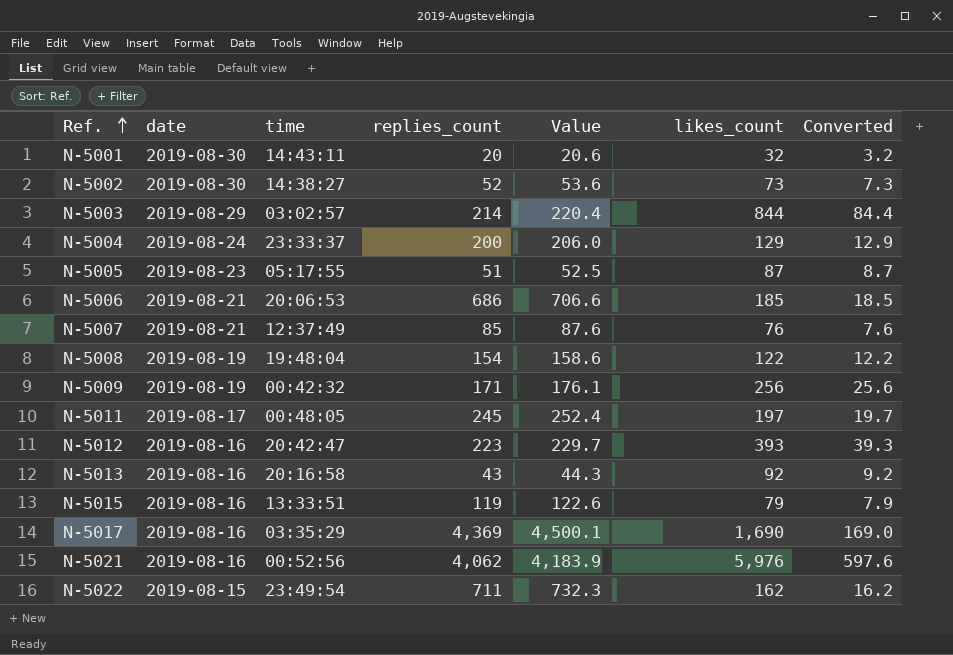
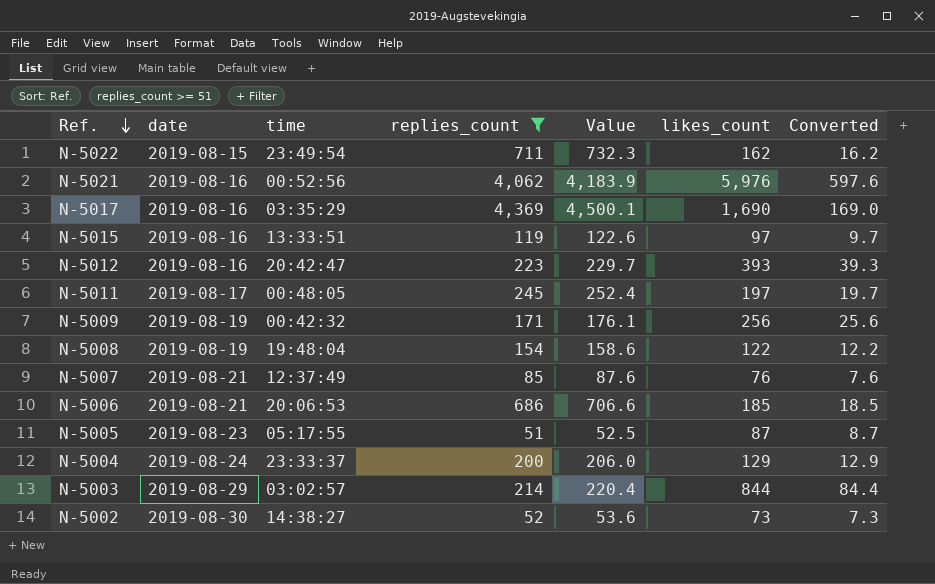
filter: none -> replies_count >= 51
row order: Ref. ascending -> Ref. descending
N-5015 | likes_count: 79 -> 97
N-5015 | Converted: 7.9 -> 9.7

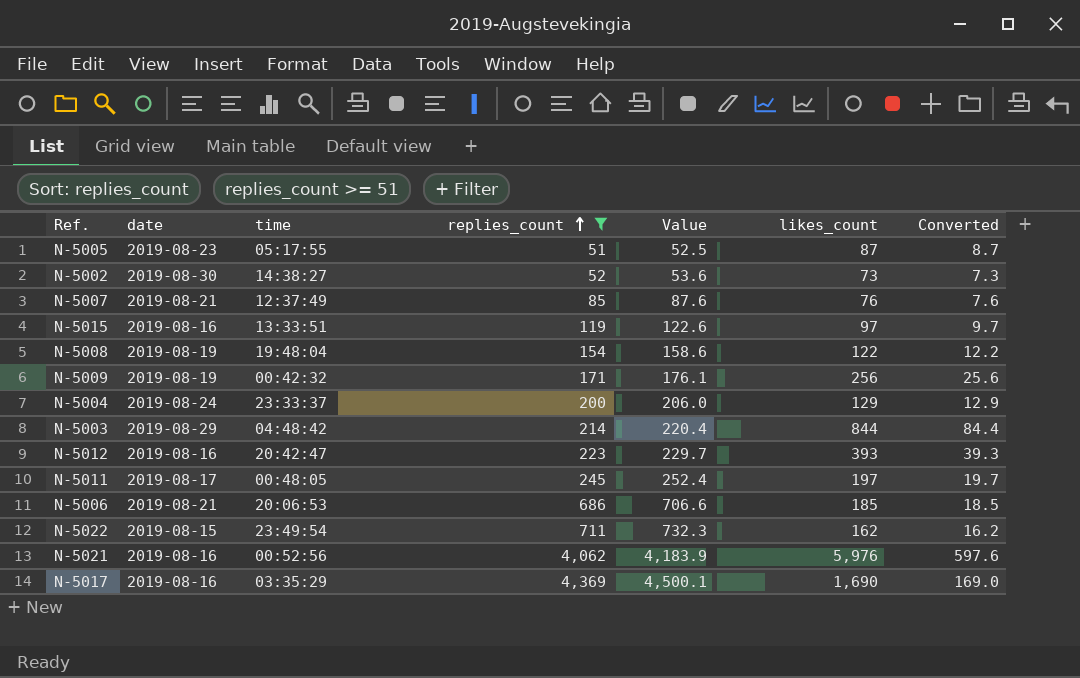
row order: Ref. descending -> replies_count ascending
N-5003 | time: 03:02:57 -> 04:48:42

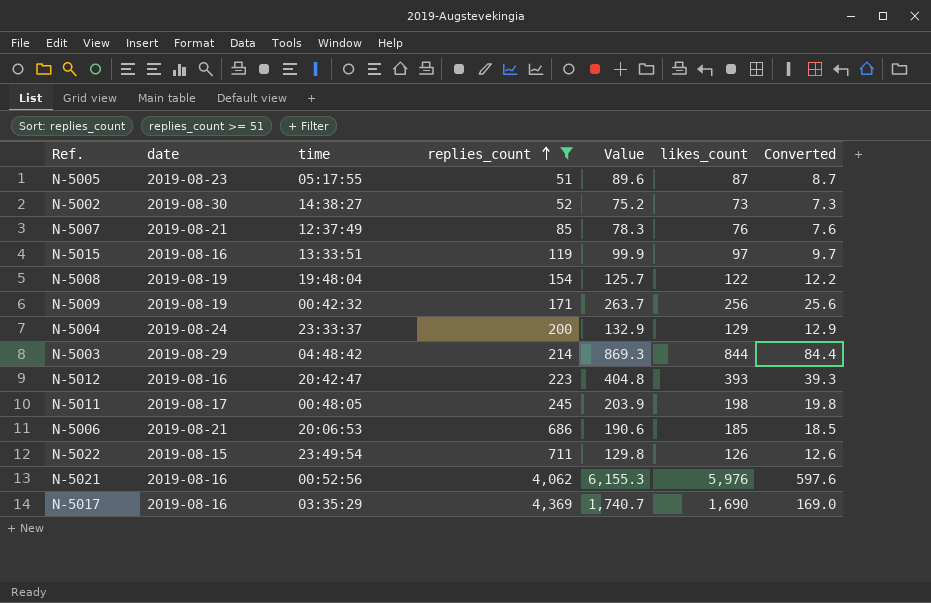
column Value | formula: [replies_count] * 1.03 -> [likes_count] * 1.03
N-5011 | likes_count: 197 -> 198
N-5011 | Converted: 19.7 -> 19.8
N-5022 | likes_count: 162 -> 126
N-5022 | Converted: 16.2 -> 12.6

